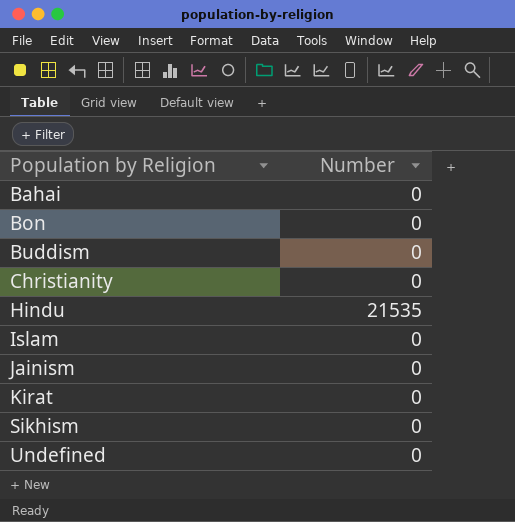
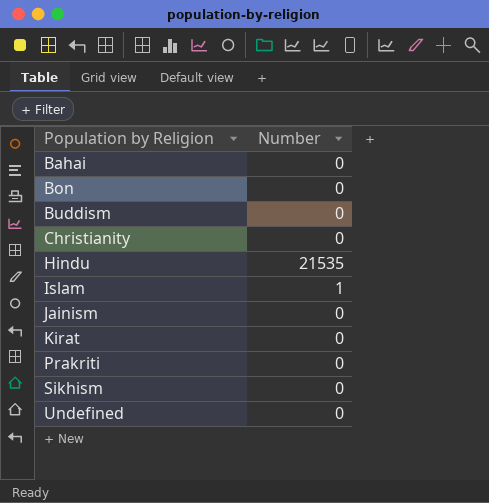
Islam | Number: 0 -> 1
row Prakriti: none -> 0

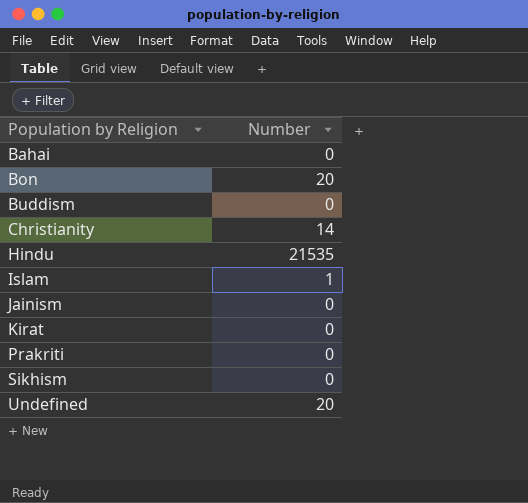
Bon | Number: 0 -> 20
Christianity | Number: 0 -> 14
Undefined | Number: 0 -> 20

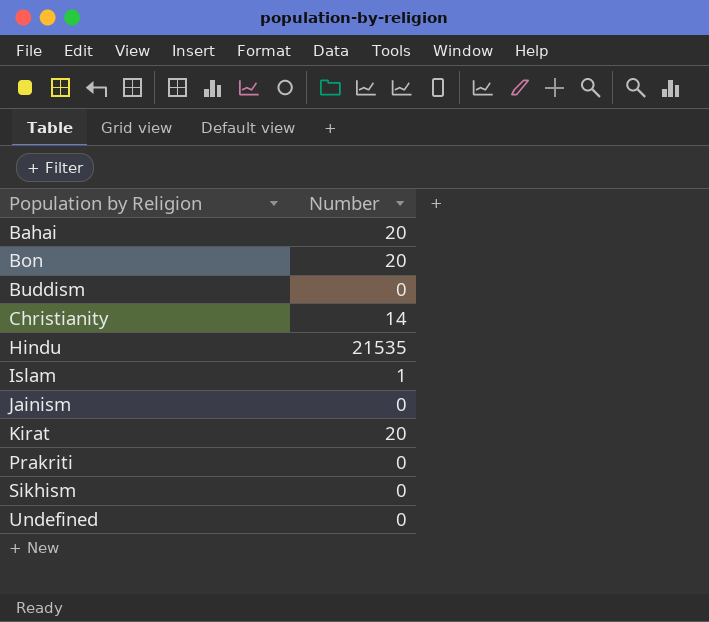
Bahai | Number: 0 -> 20
Kirat | Number: 0 -> 20
Undefined | Number: 20 -> 0

